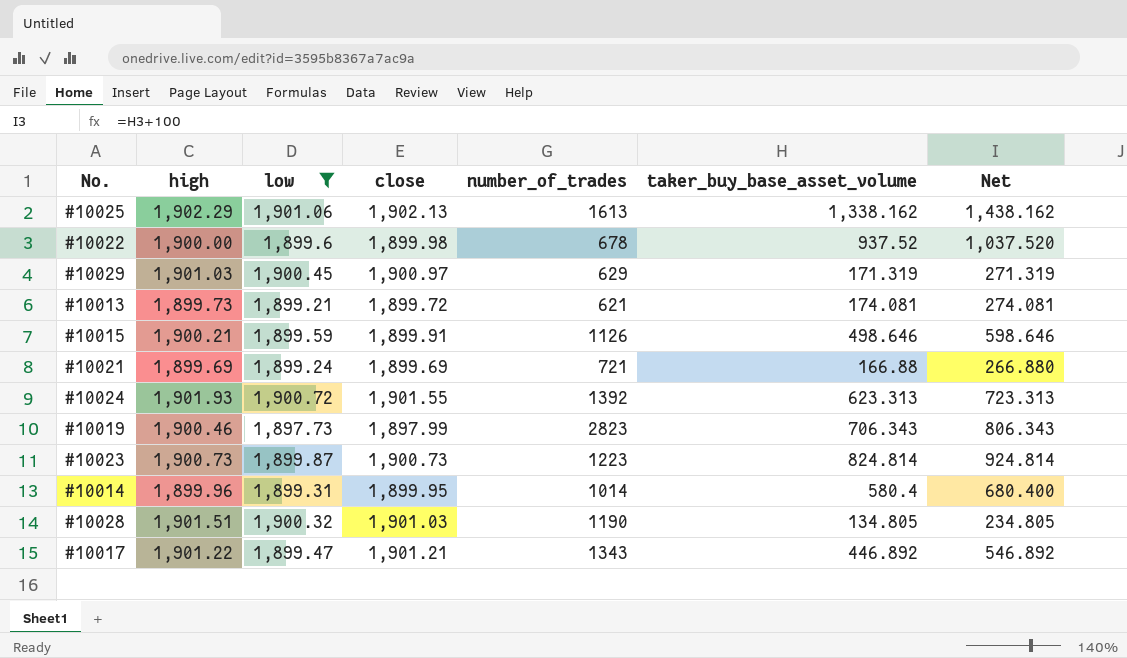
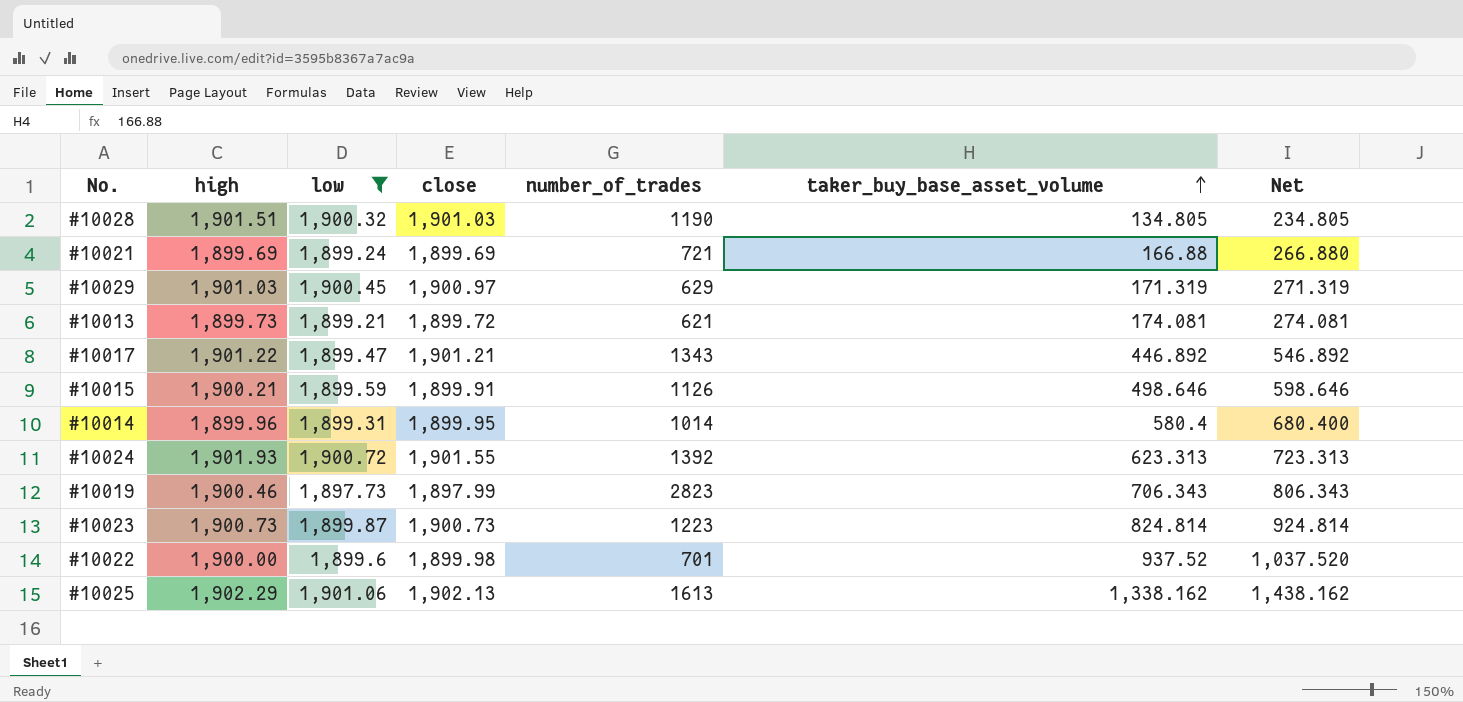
row order: none -> taker_buy_base_asset_volume ascending
#10022 | number_of_trades: 678 -> 701

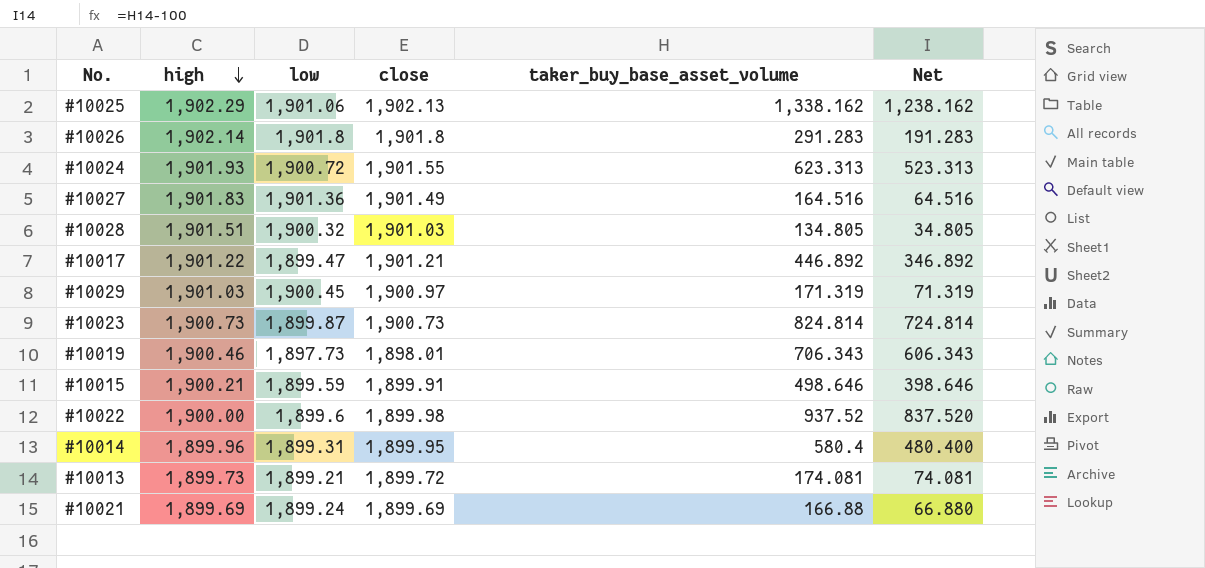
filter: low <= 1,901.06 -> none
row order: taker_buy_base_asset_volume ascending -> high descending
column number_of_trades | position: 5 -> none
column Net | formula: [taker_buy_base_asset_volume] + 100 -> [taker_buy_base_asset_volume] - 100
#10019 | close: 1,897.99 -> 1,898.01

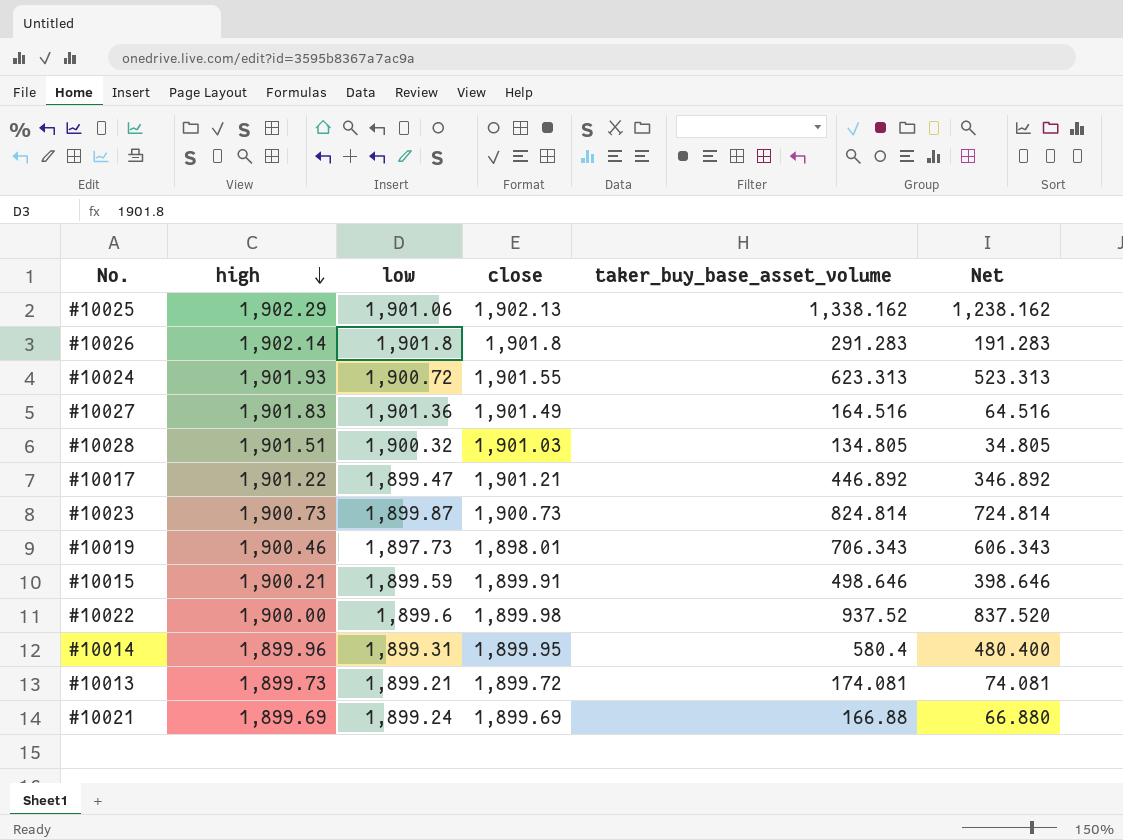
row #10029: 1,901.03 | 1,900.45 | 1,900.97 | 171.319 | 71.319 -> none

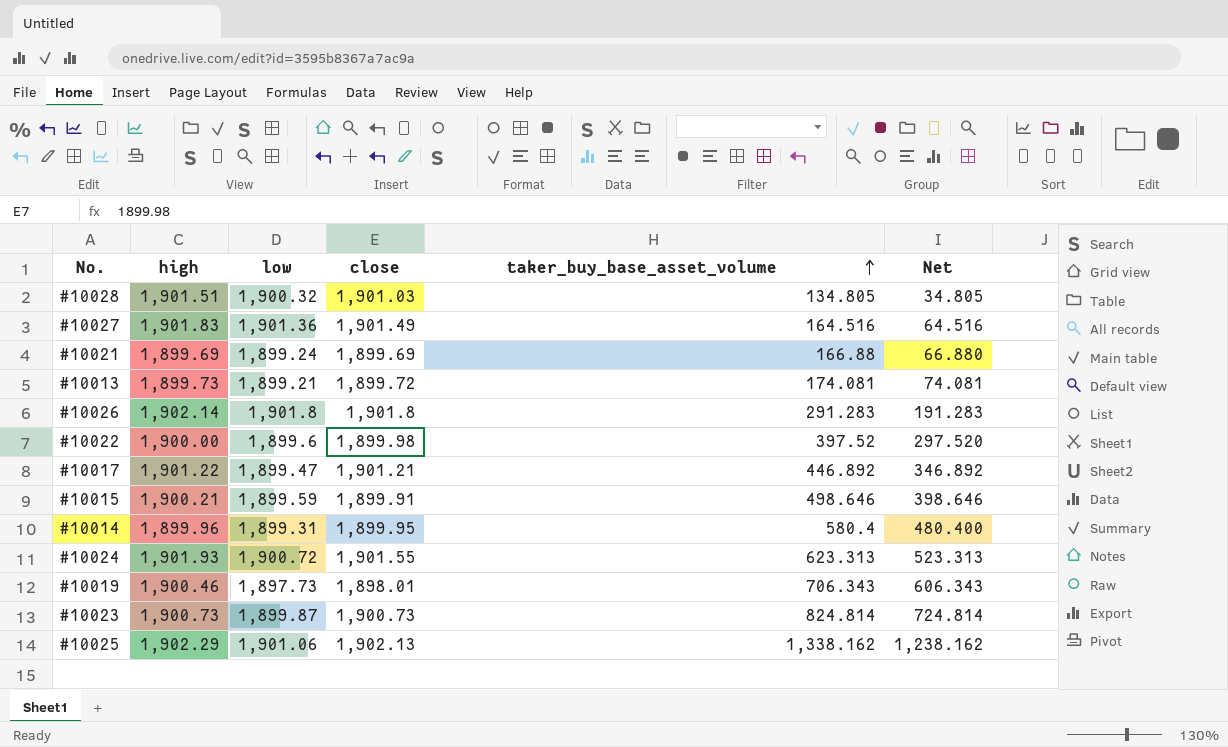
row order: high descending -> taker_buy_base_asset_volume ascending
#10022 | taker_buy_base_asset_volume: 937.52 -> 397.52
#10022 | Net: 837.520 -> 297.520

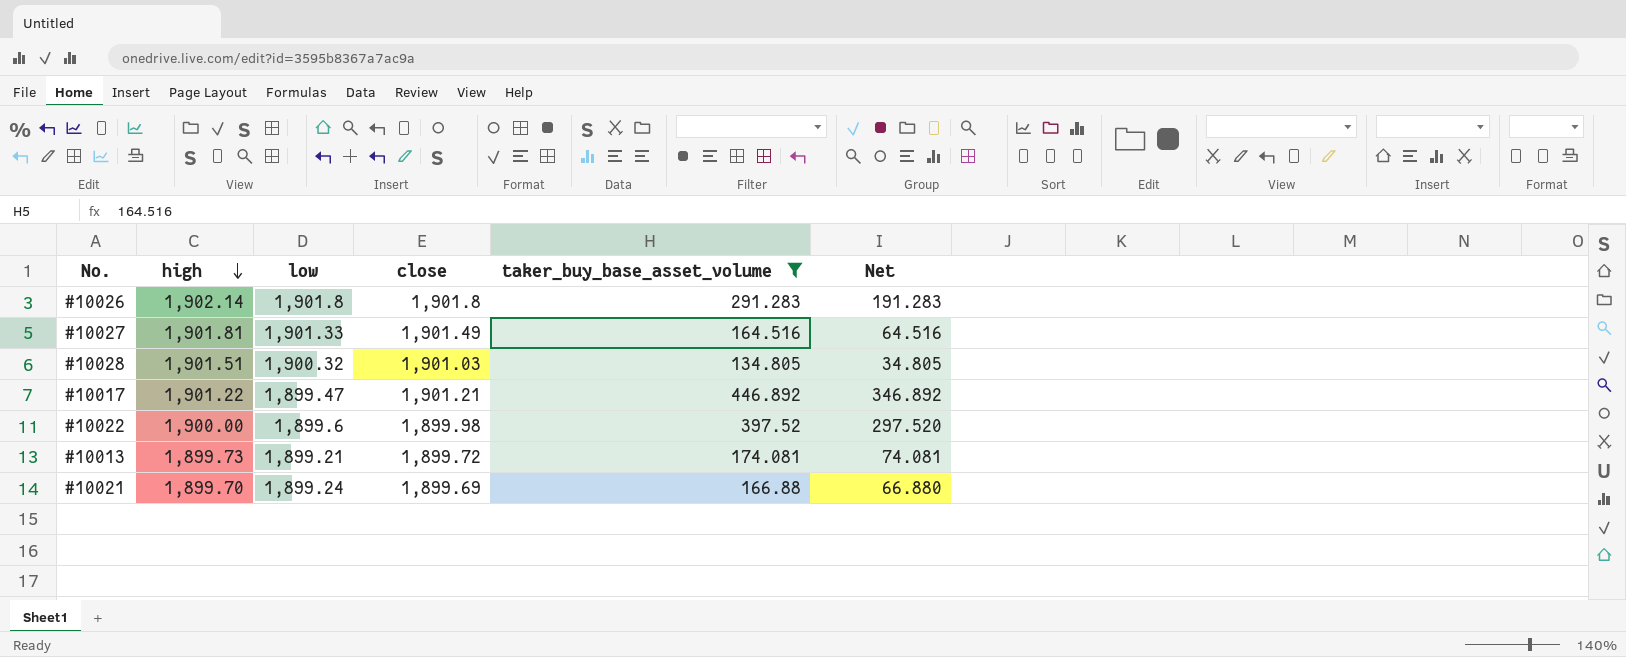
filter: none -> taker_buy_base_asset_volume <= 446.892
row order: taker_buy_base_asset_volume ascending -> high descending
#10027 | high: 1,901.83 -> 1,901.81
#10027 | low: 1,901.36 -> 1,901.33
#10021 | high: 1,899.69 -> 1,899.70

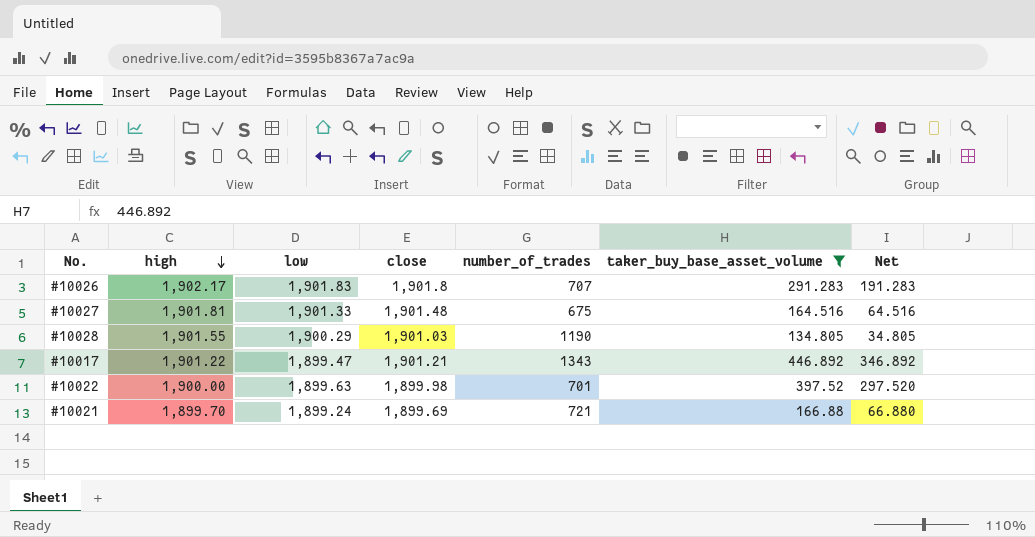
column number_of_trades | position: none -> 5
row #10013: 1,899.73 | 1,899.21 | 1,899.72 | 174.081 | 74.081 -> none
#10026 | high: 1,902.14 -> 1,902.17
#10026 | low: 1,901.8 -> 1,901.83
#10027 | close: 1,901.49 -> 1,901.48
#10028 | high: 1,901.51 -> 1,901.55
#10028 | low: 1,900.32 -> 1,900.29
#10022 | low: 1,899.6 -> 1,899.63

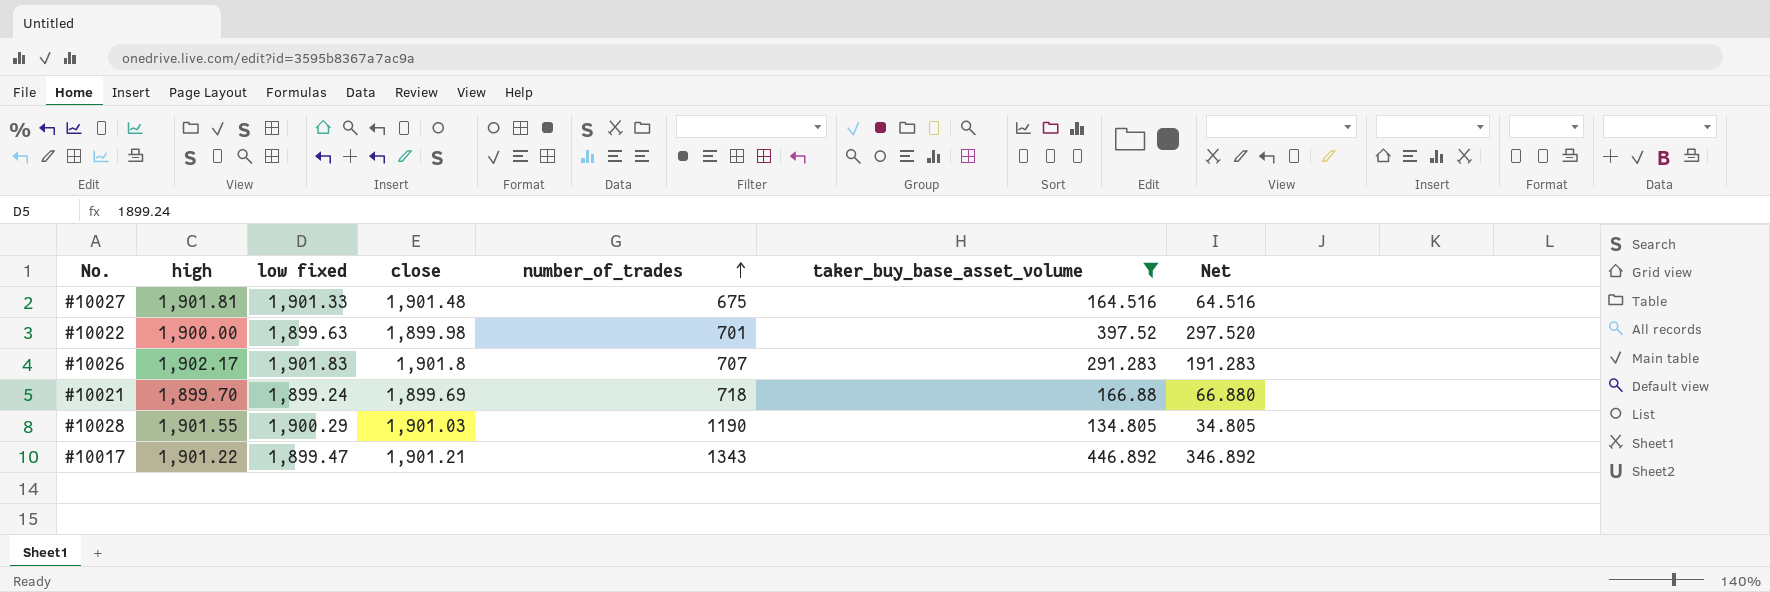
row order: high descending -> number_of_trades ascending
column name: low -> low fixed
#10021 | number_of_trades: 721 -> 718

